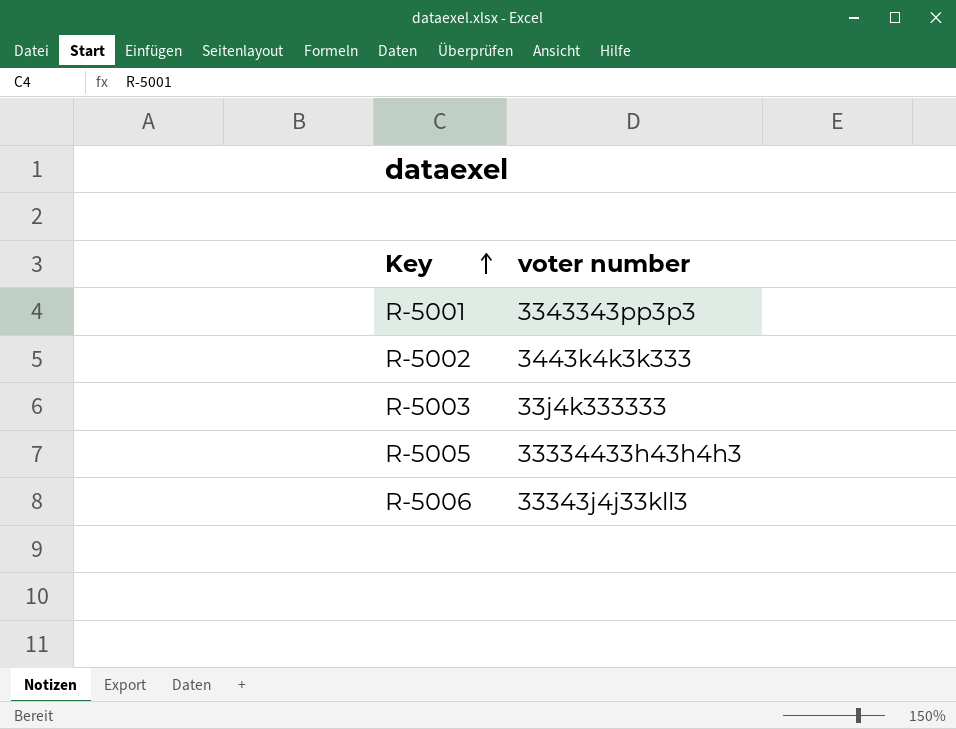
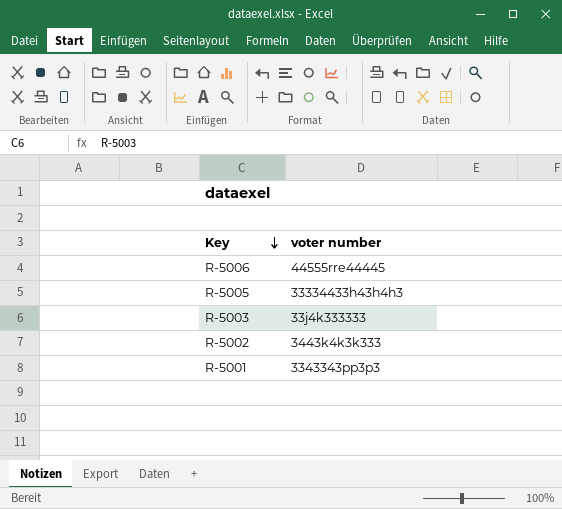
row order: Key ascending -> Key descending
R-5006 | voter number: 33343j4j33kll3 -> 44555rre44445

